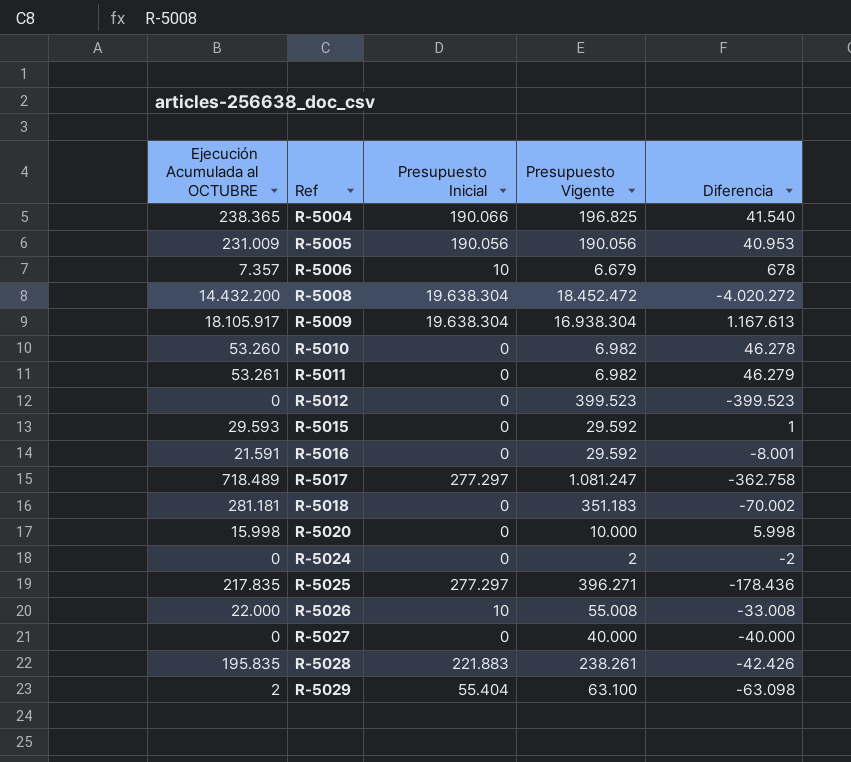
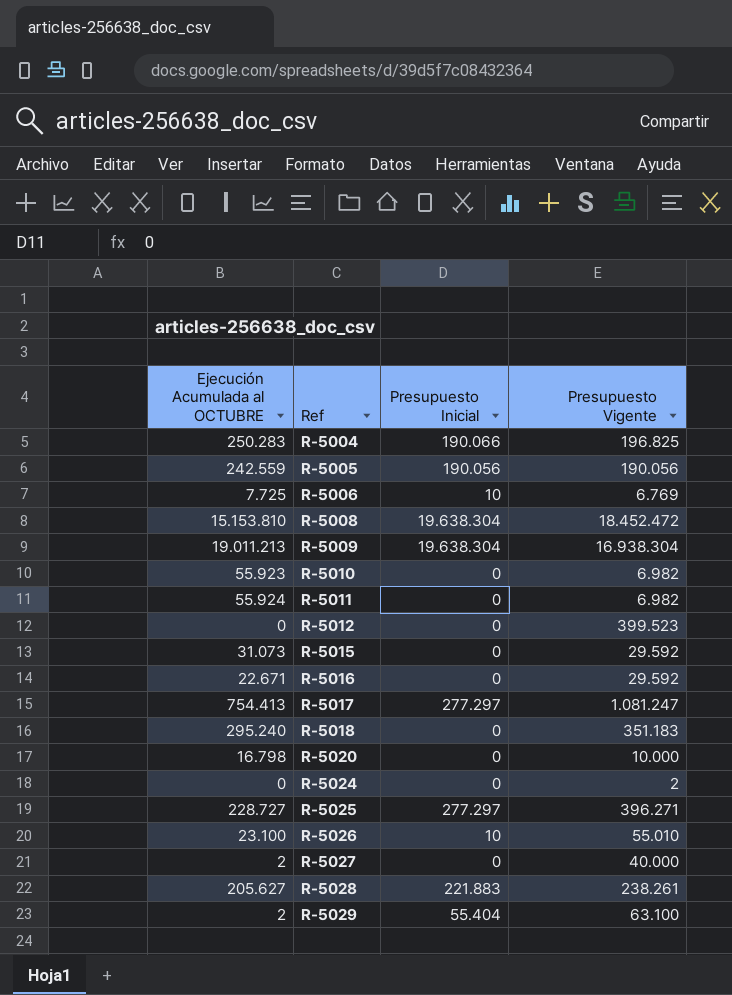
column Diferencia | formula: [Ejecución Acumulada al OCTUBRE] - [Presupuesto Vigente] -> none
R-5004 | Ejecución Acumulada al OCTUBRE: 238.365 -> 250.283
R-5005 | Ejecución Acumulada al OCTUBRE: 231.009 -> 242.559
R-5006 | Ejecución Acumulada al OCTUBRE: 7.357 -> 7.725
R-5006 | Presupuesto Vigente: 6.679 -> 6.769
R-5008 | Ejecución Acumulada al OCTUBRE: 14.432.200 -> 15.153.810
R-5009 | Ejecución Acumulada al OCTUBRE: 18.105.917 -> 19.011.213
R-5010 | Ejecución Acumulada al OCTUBRE: 53.260 -> 55.923
R-5011 | Ejecución Acumulada al OCTUBRE: 53.261 -> 55.924
R-5015 | Ejecución Acumulada al OCTUBRE: 29.593 -> 31.073
R-5016 | Ejecución Acumulada al OCTUBRE: 21.591 -> 22.671
R-5017 | Ejecución Acumulada al OCTUBRE: 718.489 -> 754.413
R-5018 | Ejecución Acumulada al OCTUBRE: 281.181 -> 295.240
R-5020 | Ejecución Acumulada al OCTUBRE: 15.998 -> 16.798
R-5025 | Ejecución Acumulada al OCTUBRE: 217.835 -> 228.727
R-5026 | Ejecución Acumulada al OCTUBRE: 22.000 -> 23.100
R-5026 | Presupuesto Vigente: 55.008 -> 55.010
R-5027 | Ejecución Acumulada al OCTUBRE: 0 -> 2
R-5028 | Ejecución Acumulada al OCTUBRE: 195.835 -> 205.627

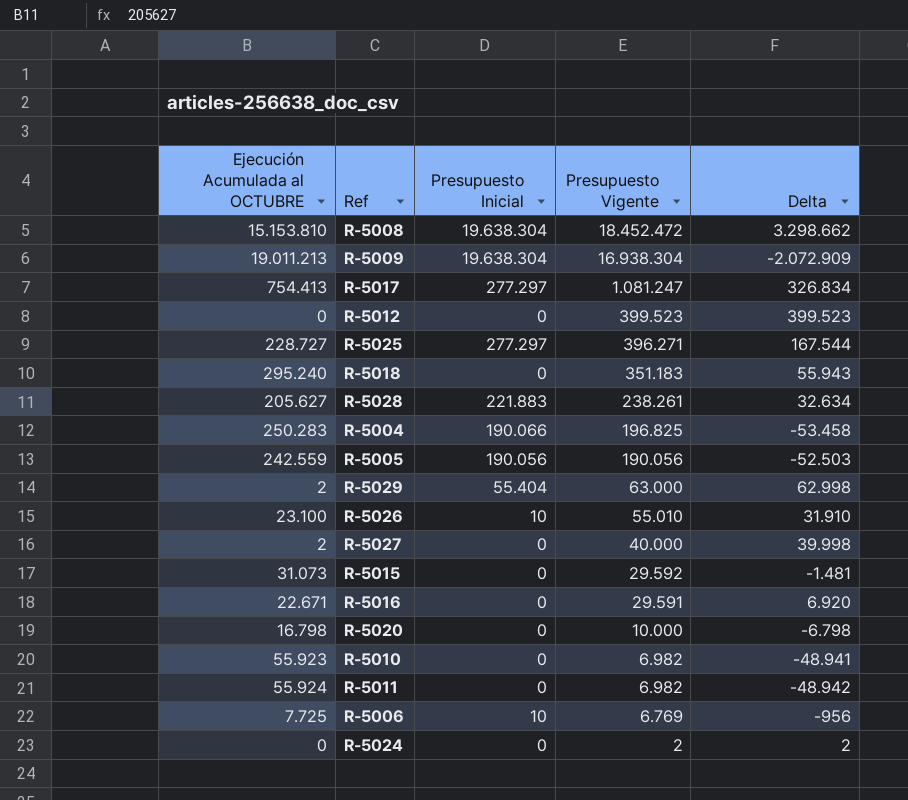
row order: Ref ascending -> Presupuesto Vigente descending
column Delta | formula: none -> [Presupuesto Vigente] - [Ejecución Acumulada al OCTUBRE]
R-5029 | Presupuesto Vigente: 63.100 -> 63.000
R-5016 | Presupuesto Vigente: 29.592 -> 29.591

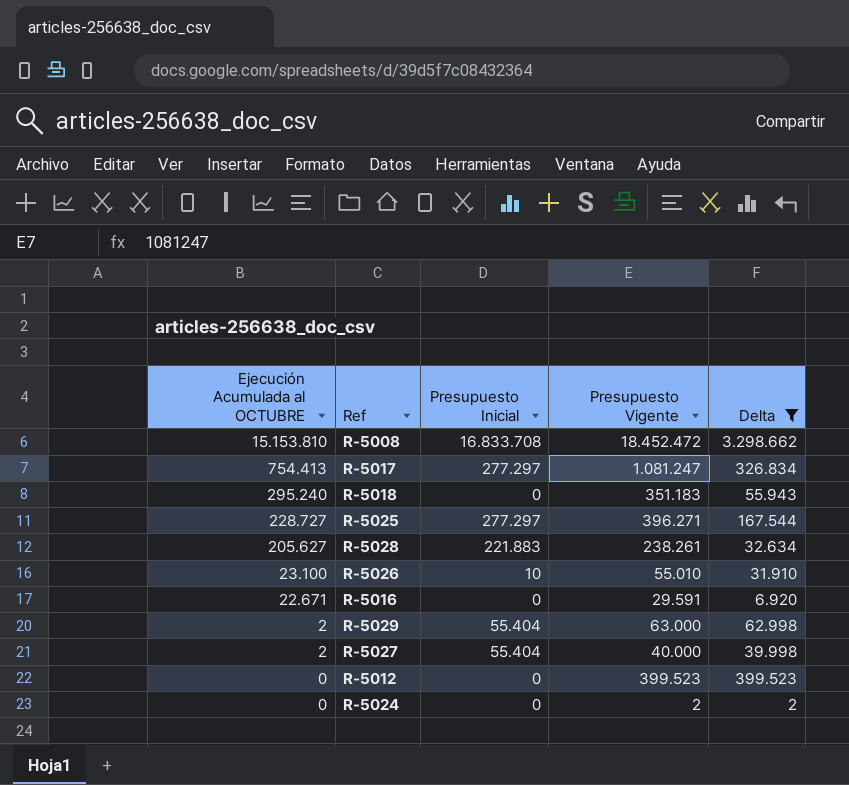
filter: none -> Delta >= 2
row order: Presupuesto Vigente descending -> Ejecución Acumulada al OCTUBRE descending
R-5008 | Presupuesto Inicial: 19.638.304 -> 16.833.708
R-5027 | Presupuesto Inicial: 0 -> 55.404

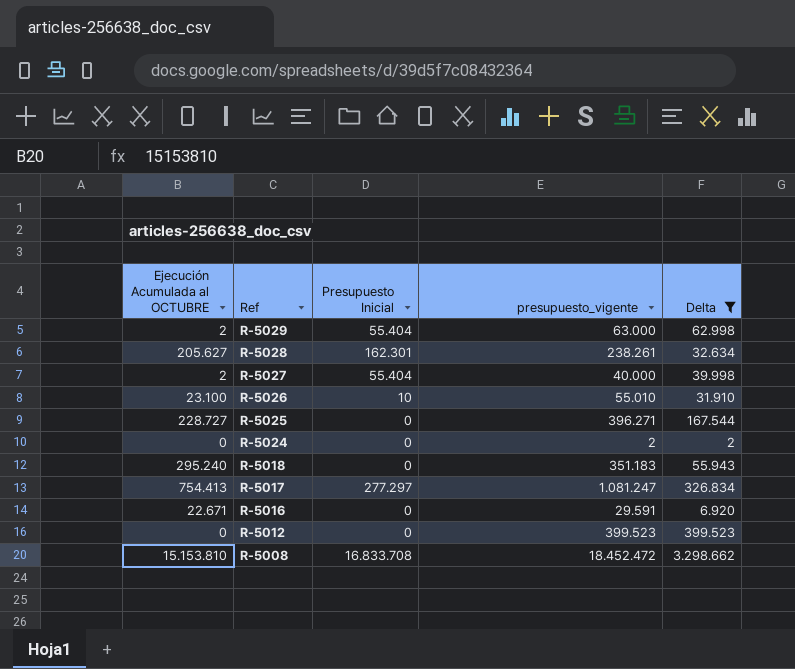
row order: Ejecución Acumulada al OCTUBRE descending -> Ref descending
column name: Presupuesto Vigente -> presupuesto_vigente
R-5028 | Presupuesto Inicial: 221.883 -> 162.301
R-5025 | Presupuesto Inicial: 277.297 -> 0

